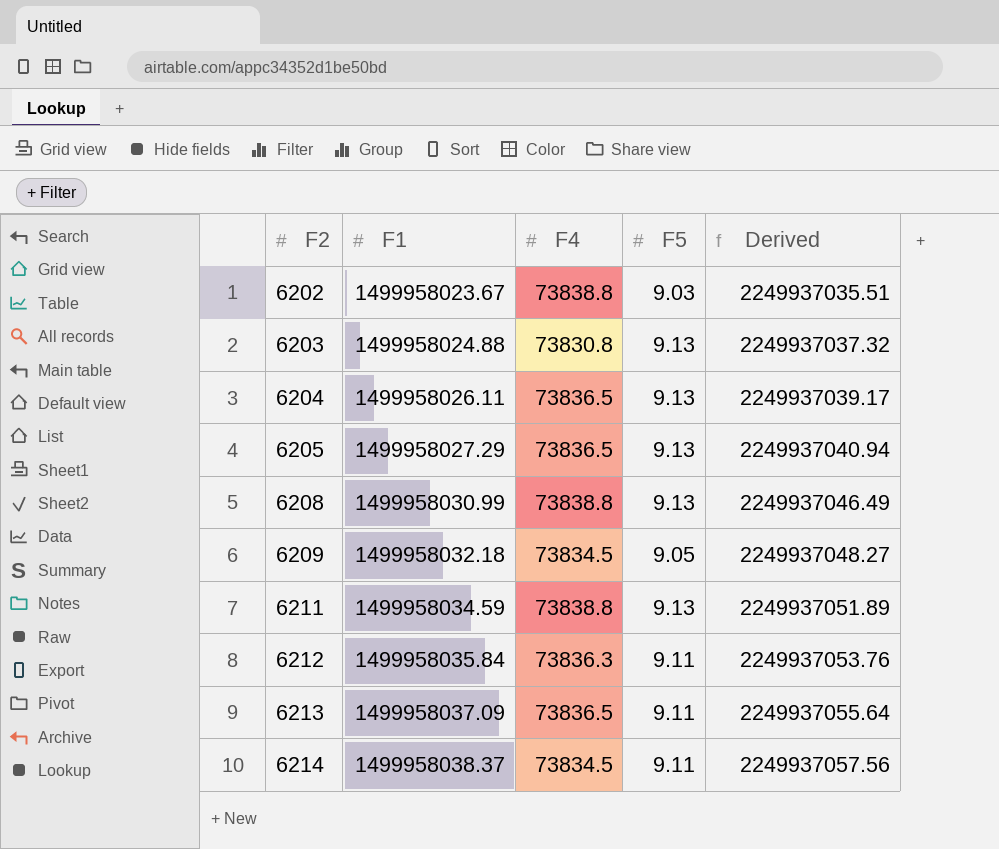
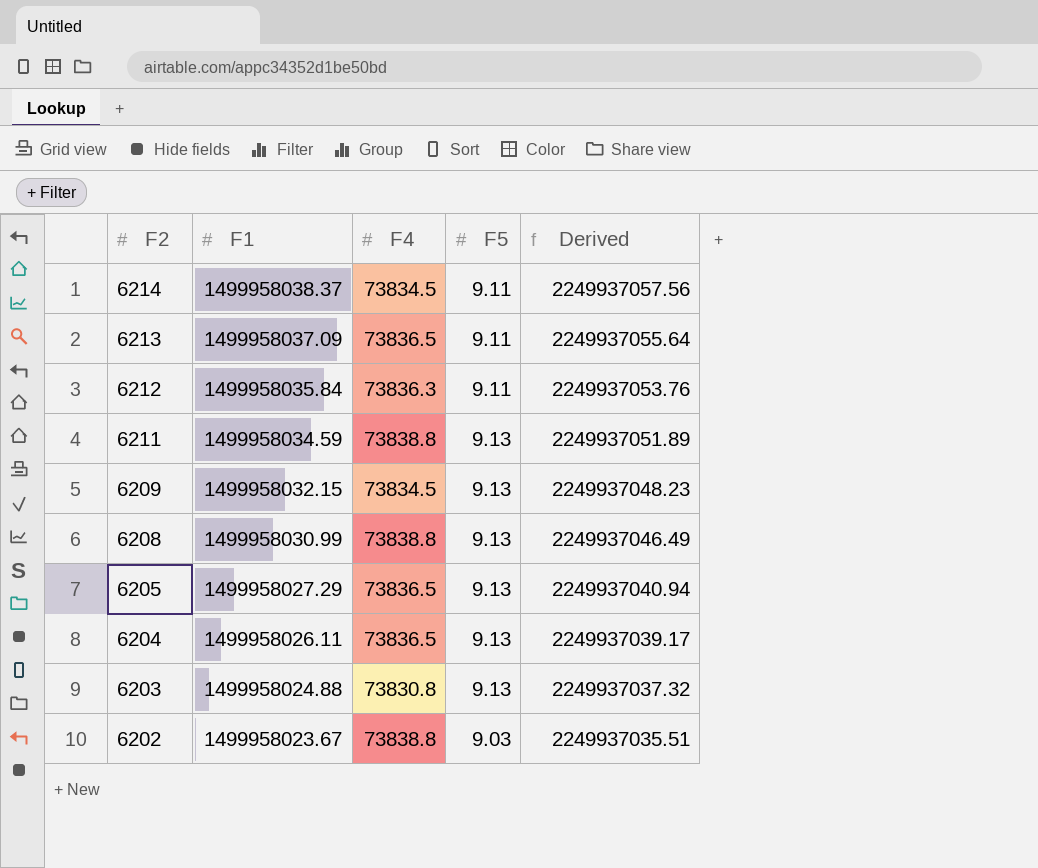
row order: F2 ascending -> F2 descending
6209 | F1: 1499958032.18 -> 1499958032.15
6209 | F5: 9.05 -> 9.13
6209 | Derived: 2249937048.27 -> 2249937048.23

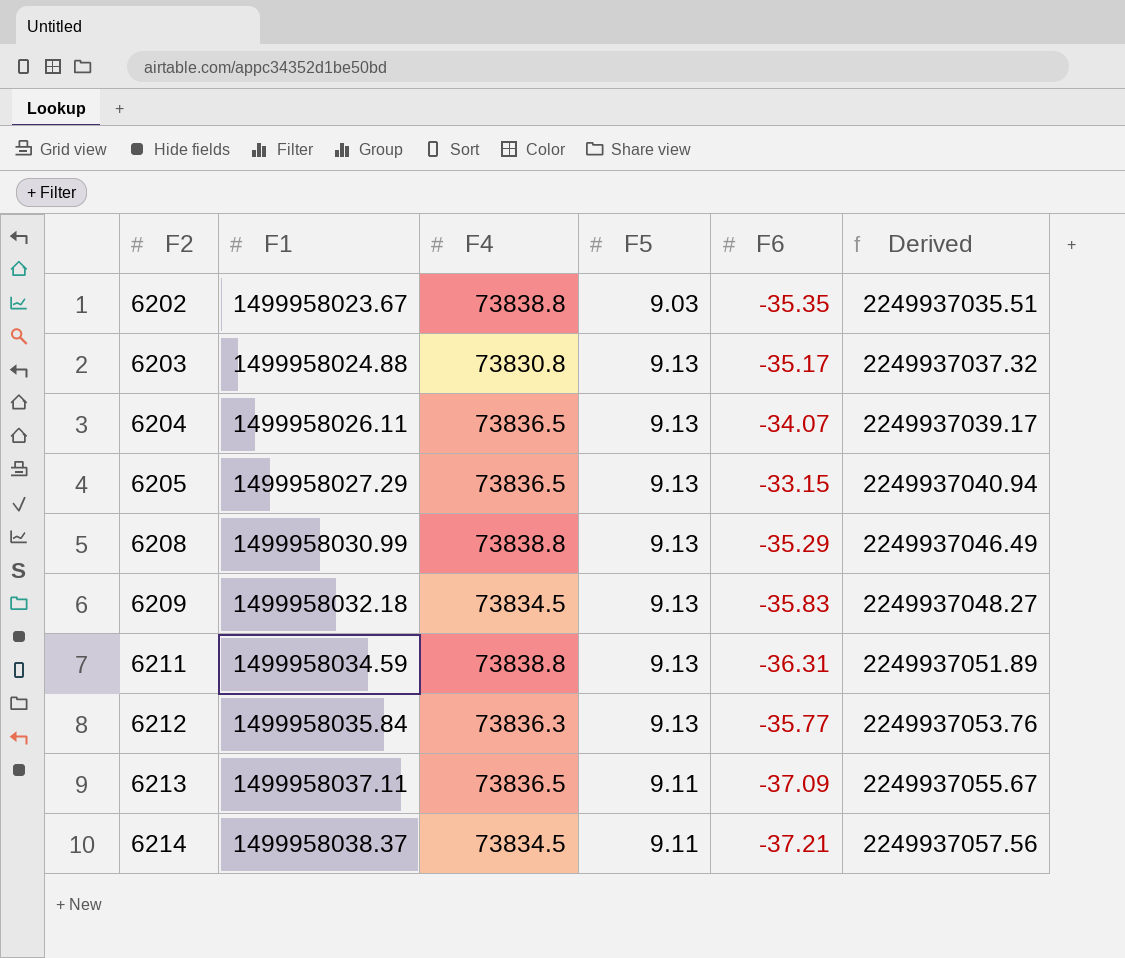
row order: F2 descending -> F2 ascending
column F6 | position: none -> 5
6209 | F1: 1499958032.15 -> 1499958032.18
6209 | Derived: 2249937048.23 -> 2249937048.27
6212 | F5: 9.11 -> 9.13
6213 | F1: 1499958037.09 -> 1499958037.11
6213 | Derived: 2249937055.64 -> 2249937055.67

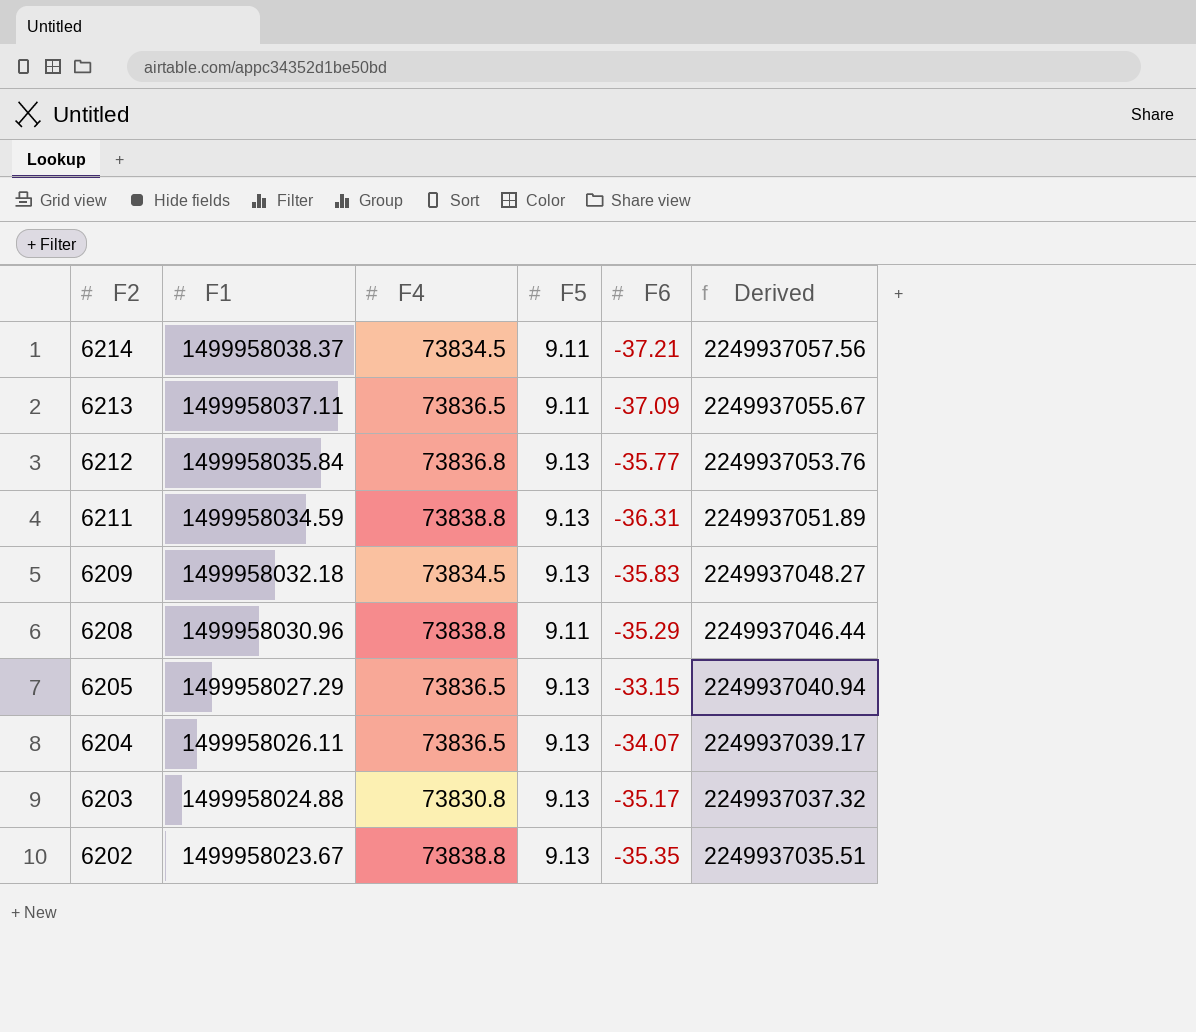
row order: F2 ascending -> F2 descending
6212 | F4: 73836.3 -> 73836.8
6208 | F1: 1499958030.99 -> 1499958030.96
6208 | F5: 9.13 -> 9.11
6208 | Derived: 2249937046.49 -> 2249937046.44
6202 | F5: 9.03 -> 9.13

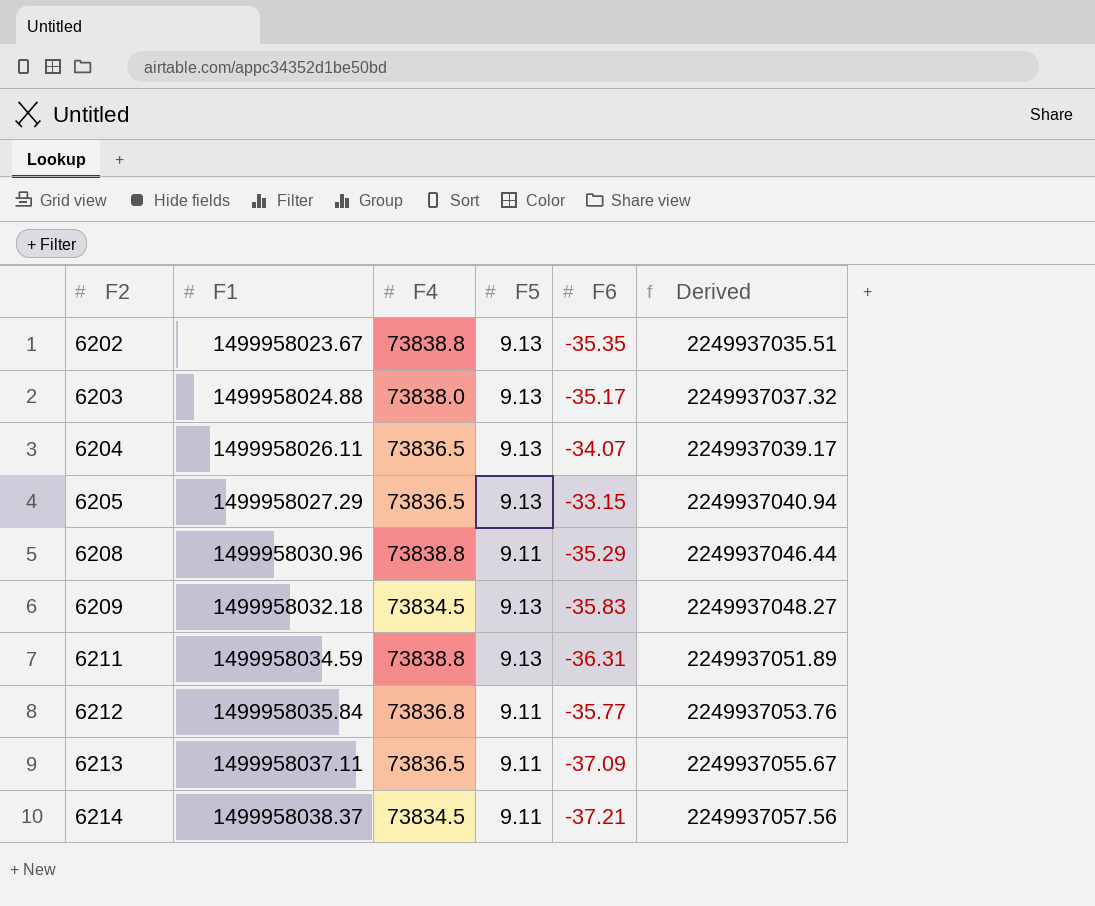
row order: F2 descending -> F2 ascending
6203 | F4: 73830.8 -> 73838.0
6212 | F5: 9.13 -> 9.11

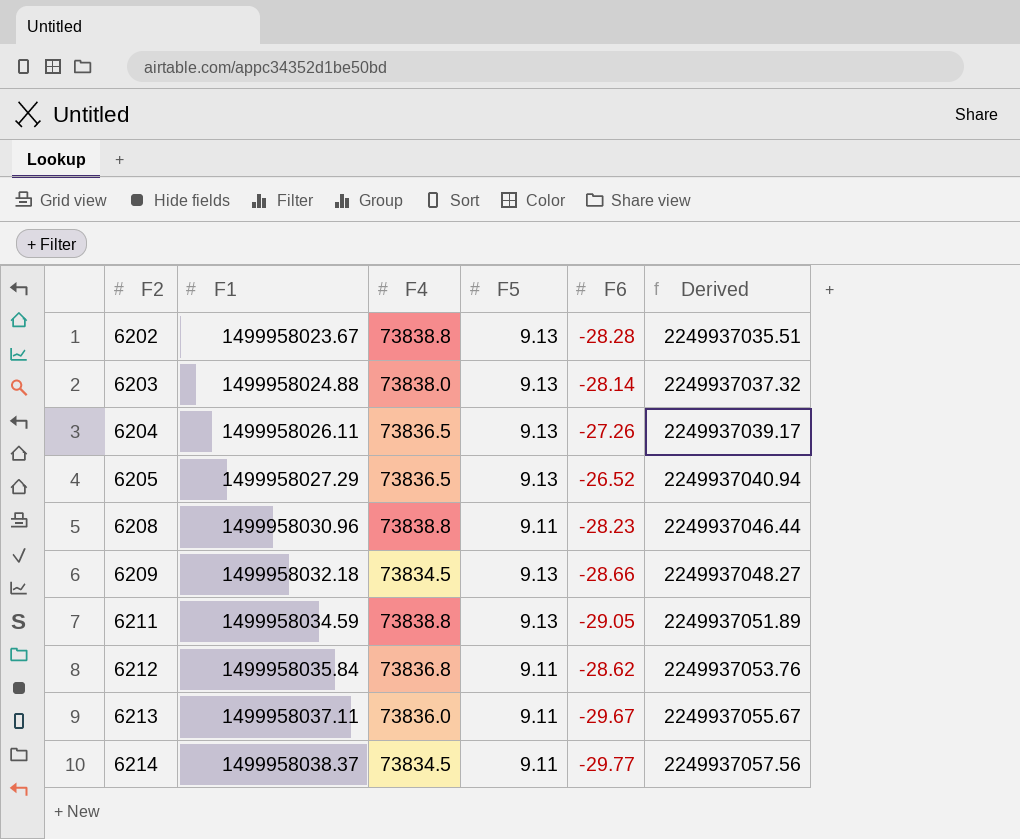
6202 | F6: -35.35 -> -28.28
6203 | F6: -35.17 -> -28.14
6204 | F6: -34.07 -> -27.26
6205 | F6: -33.15 -> -26.52
6208 | F6: -35.29 -> -28.23
6209 | F6: -35.83 -> -28.66
6211 | F6: -36.31 -> -29.05
6212 | F6: -35.77 -> -28.62
6213 | F4: 73836.5 -> 73836.0
6213 | F6: -37.09 -> -29.67
6214 | F6: -37.21 -> -29.77

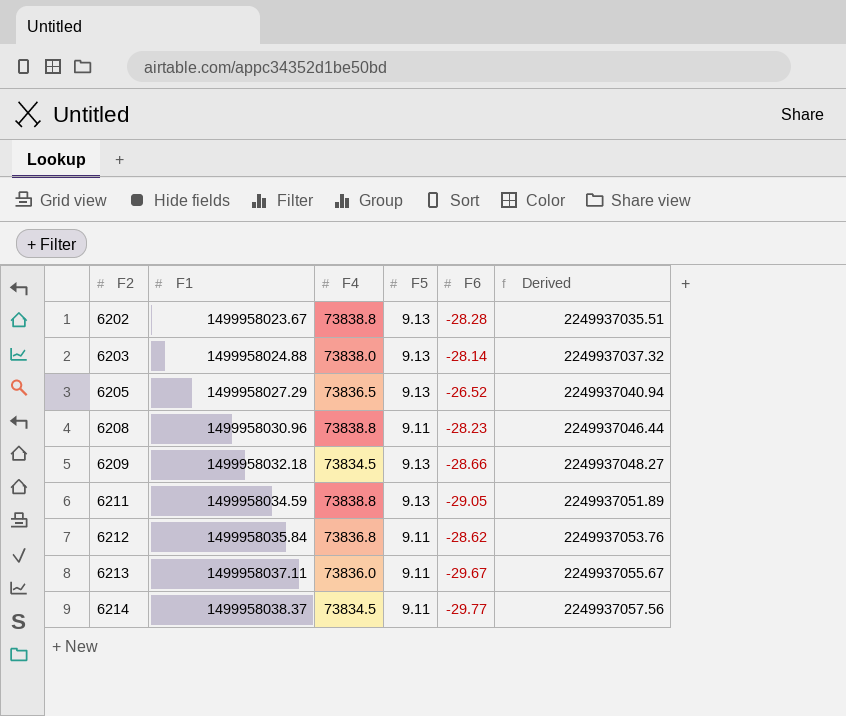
row 6204: 1499958026.11 | 73836.5 | 9.13 | -27.26 | 2249937039.17 -> none

